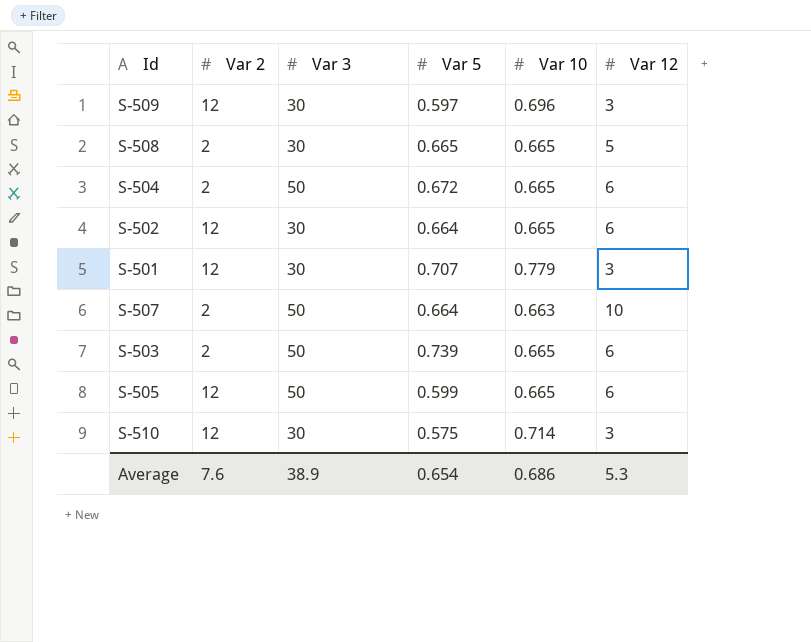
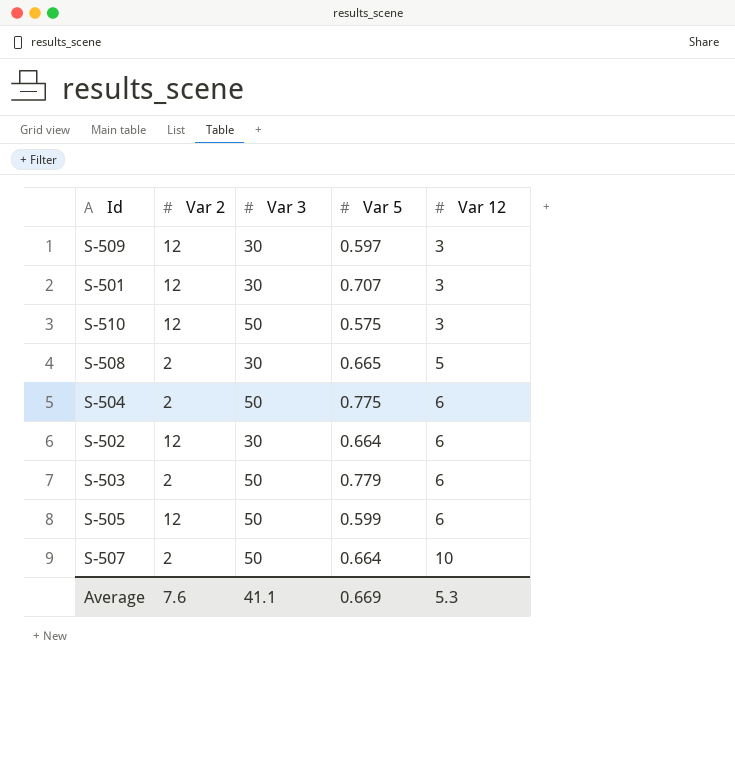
row order: none -> Var 12 ascending
column Var 10 | position: 5 -> none
S-510 | Var 3: 30 -> 50
S-504 | Var 5: 0.672 -> 0.775
S-503 | Var 5: 0.739 -> 0.779
Average | Var 3: 38.9 -> 41.1
Average | Var 5: 0.654 -> 0.669

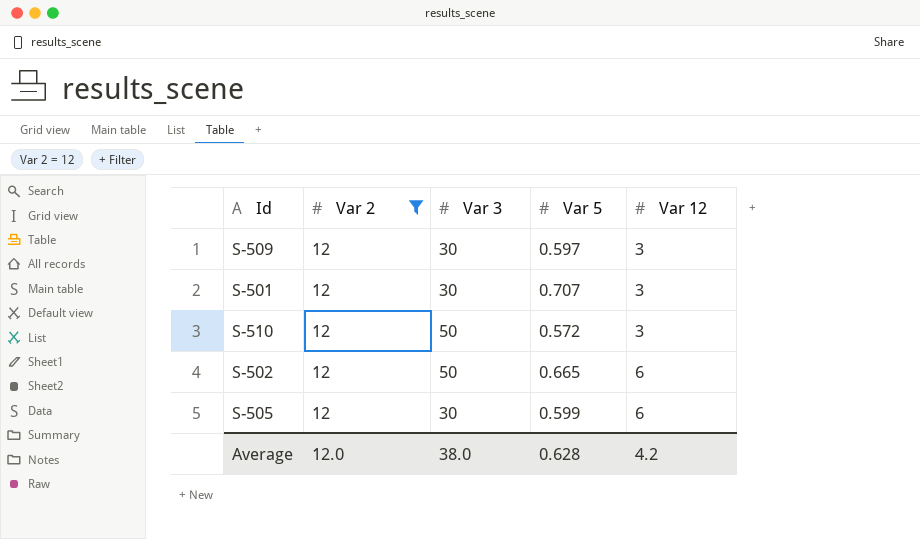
filter: none -> Var 2 = 12
S-510 | Var 5: 0.575 -> 0.572
S-502 | Var 3: 30 -> 50
S-502 | Var 5: 0.664 -> 0.665
S-505 | Var 3: 50 -> 30
Average | Var 2: 7.6 -> 12.0
Average | Var 3: 41.1 -> 38.0
Average | Var 5: 0.669 -> 0.628
Average | Var 12: 5.3 -> 4.2

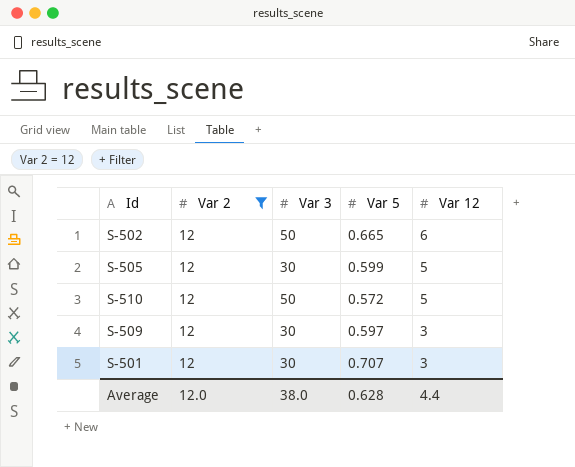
row order: Var 12 ascending -> Var 12 descending
S-505 | Var 12: 6 -> 5
S-510 | Var 12: 3 -> 5
Average | Var 12: 4.2 -> 4.4

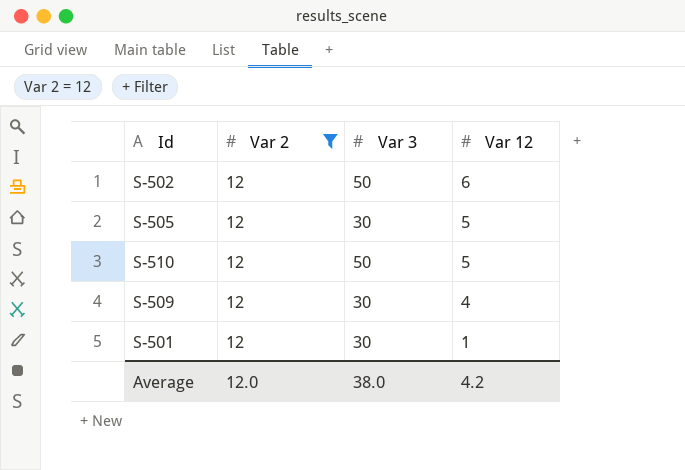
column Var 5 | position: 4 -> none
S-509 | Var 12: 3 -> 4
S-501 | Var 12: 3 -> 1
Average | Var 12: 4.4 -> 4.2

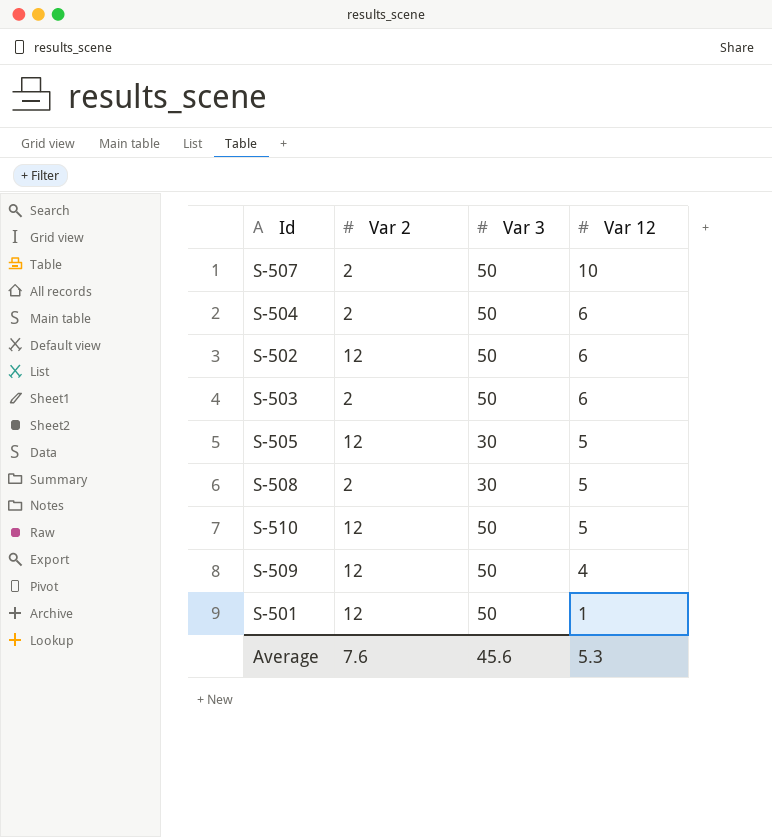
filter: Var 2 = 12 -> none
S-509 | Var 3: 30 -> 50
S-501 | Var 3: 30 -> 50
Average | Var 2: 12.0 -> 7.6
Average | Var 3: 38.0 -> 45.6
Average | Var 12: 4.2 -> 5.3

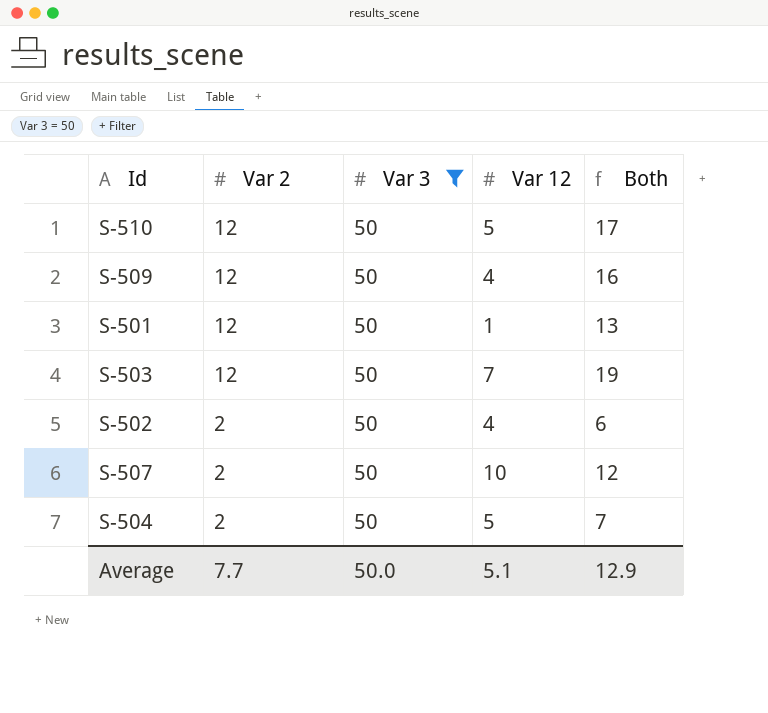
filter: none -> Var 3 = 50
row order: Var 12 descending -> Var 2 descending
column Both | formula: none -> [Var 2] + [Var 12]
S-503 | Var 2: 2 -> 12
S-503 | Var 12: 6 -> 7
S-502 | Var 2: 12 -> 2
S-502 | Var 12: 6 -> 4
S-504 | Var 12: 6 -> 5
Average | Var 2: 7.6 -> 7.7
Average | Var 3: 45.6 -> 50.0
Average | Var 12: 5.3 -> 5.1

